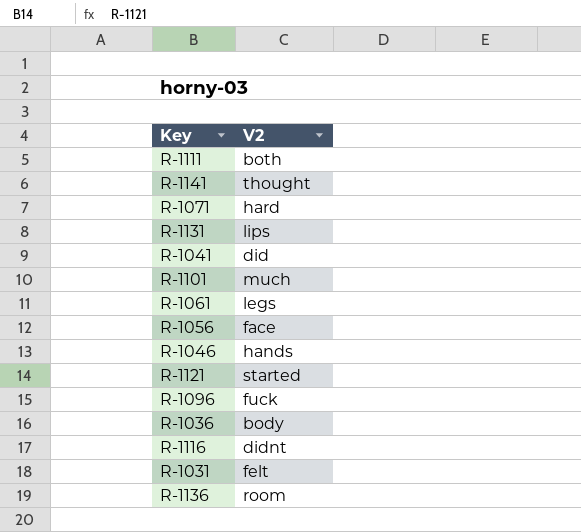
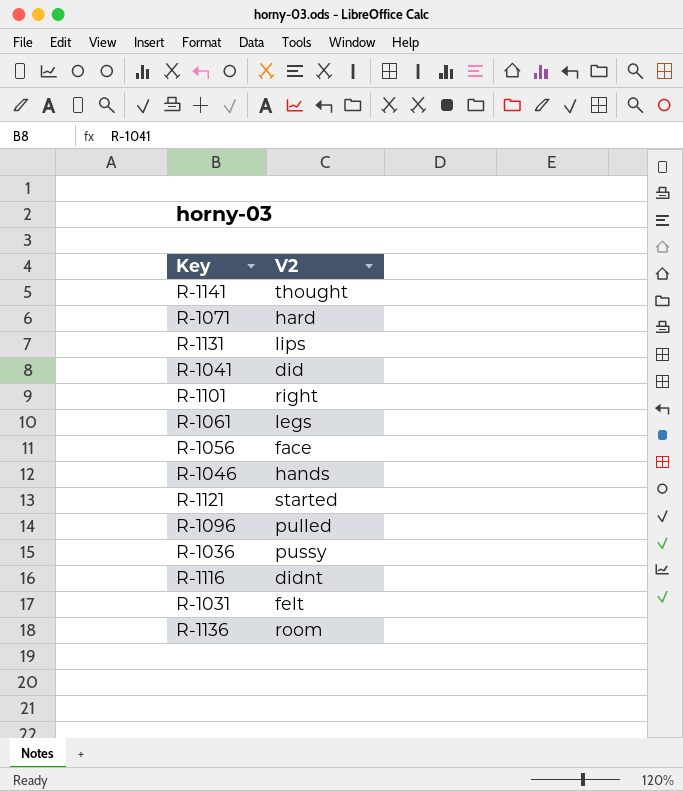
row R-1111: both -> none
R-1101 | V2: much -> right
R-1096 | V2: fuck -> pulled
R-1036 | V2: body -> pussy

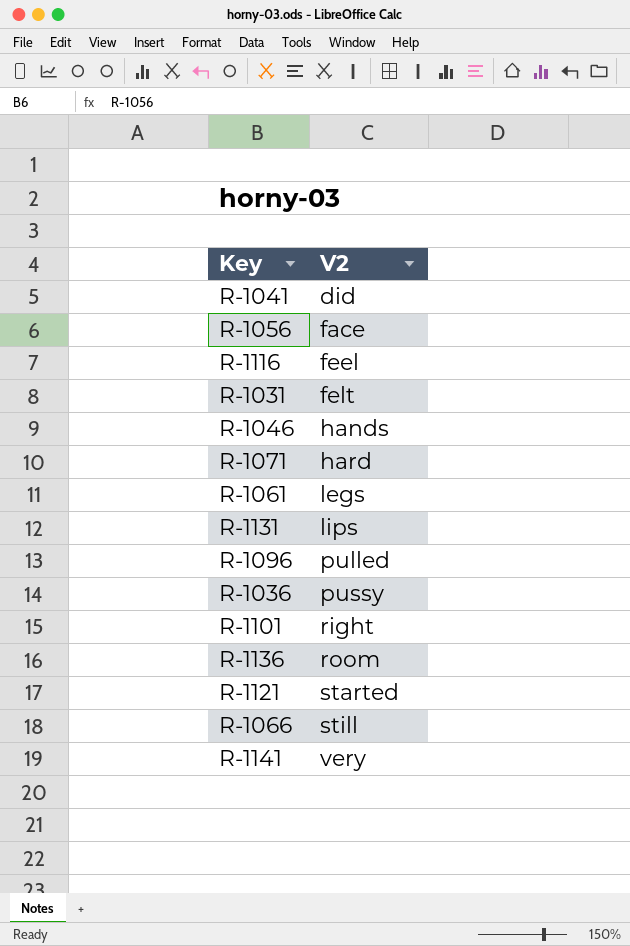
row order: none -> V2 ascending
R-1116 | V2: didnt -> feel
row R-1066: none -> still
R-1141 | V2: thought -> very

